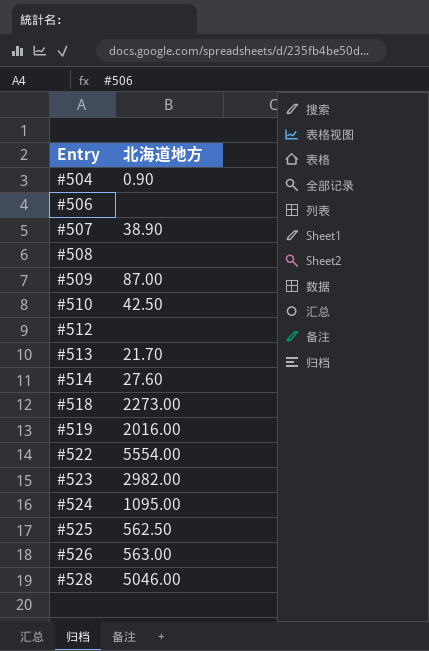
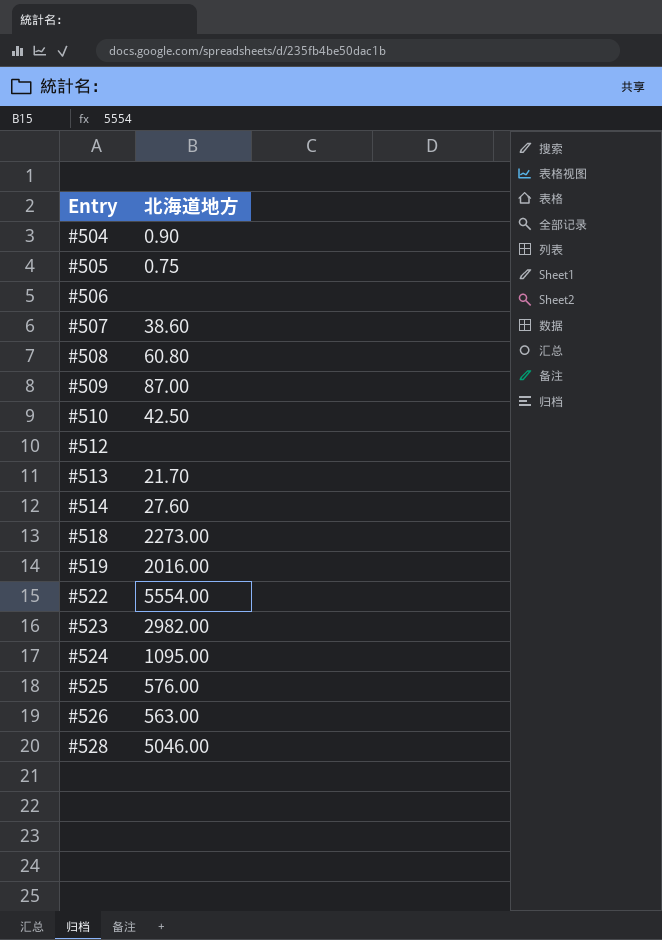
row #505: none -> 0.75
#507 | 北海道地方: 38.90 -> 38.60
#508 | 北海道地方: none -> 60.80
#525 | 北海道地方: 562.50 -> 576.00

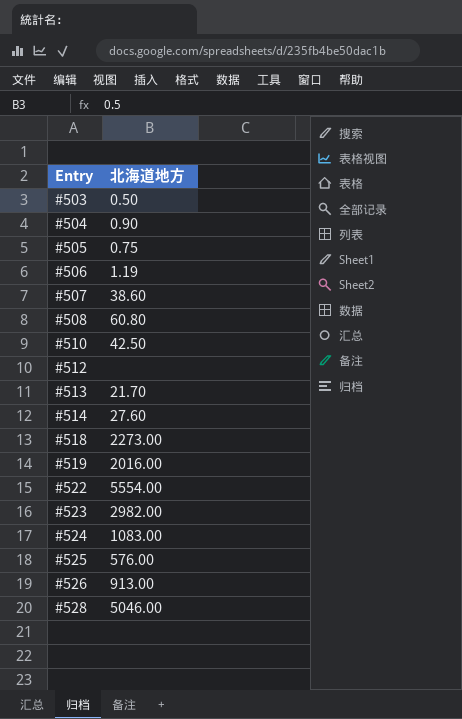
row #509: 87.00 -> none
row #503: none -> 0.50
#506 | 北海道地方: none -> 1.19
#524 | 北海道地方: 1095.00 -> 1083.00
#526 | 北海道地方: 563.00 -> 913.00

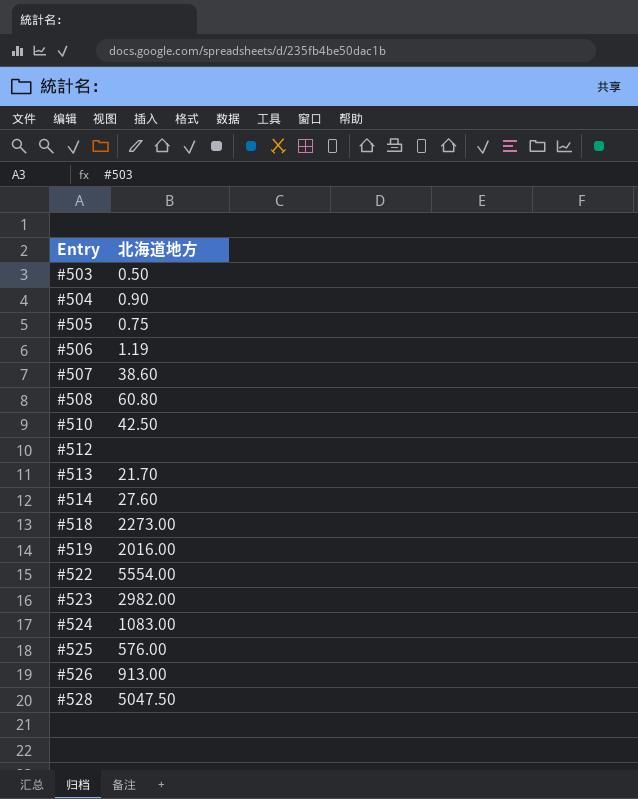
#528 | 北海道地方: 5046.00 -> 5047.50

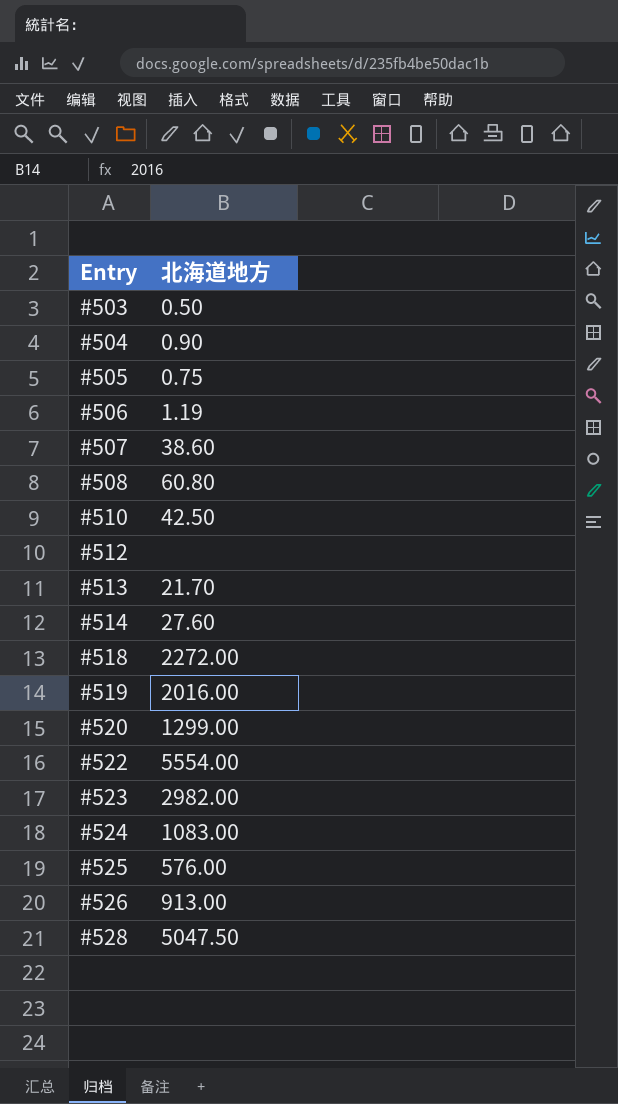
#518 | 北海道地方: 2273.00 -> 2272.00
row #520: none -> 1299.00

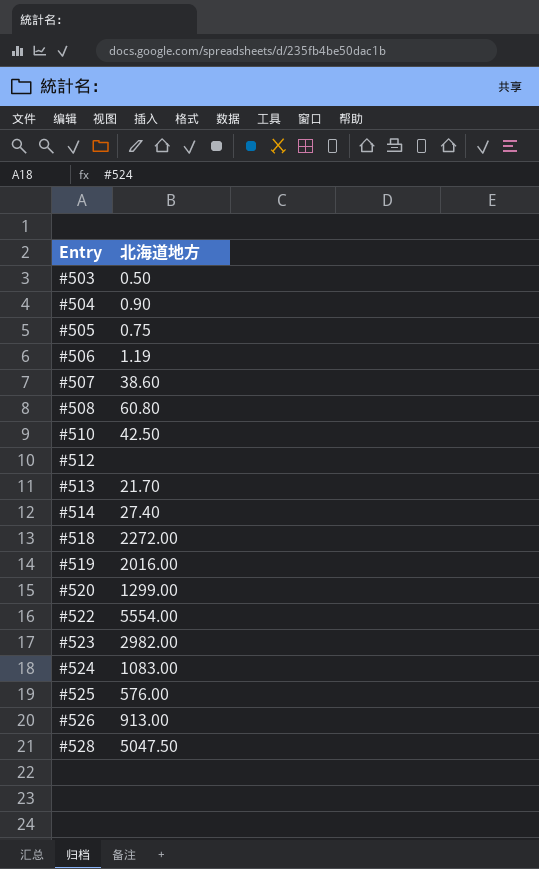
#514 | 北海道地方: 27.60 -> 27.40

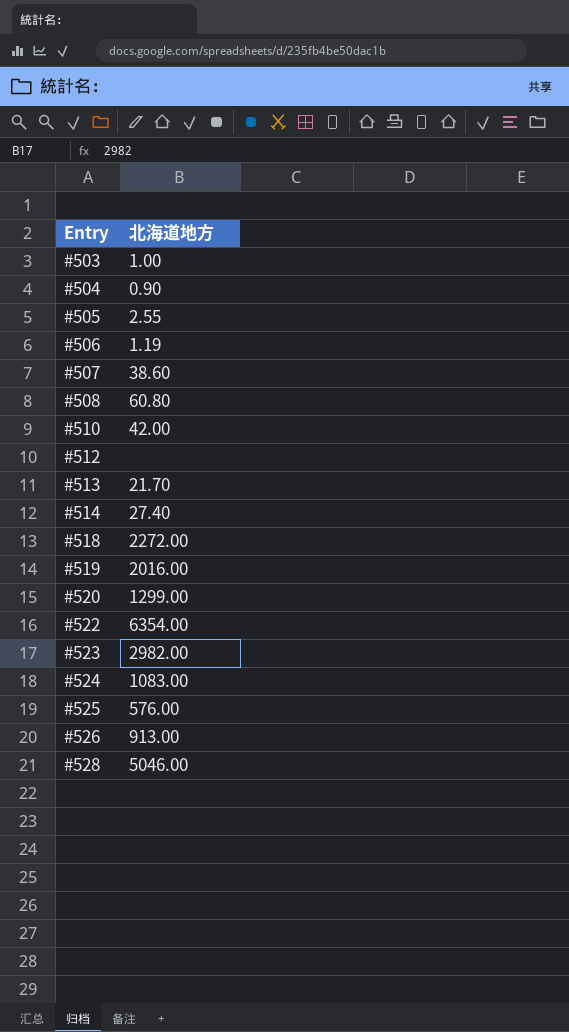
#503 | 北海道地方: 0.50 -> 1.00
#505 | 北海道地方: 0.75 -> 2.55
#510 | 北海道地方: 42.50 -> 42.00
#522 | 北海道地方: 5554.00 -> 6354.00
#528 | 北海道地方: 5047.50 -> 5046.00

